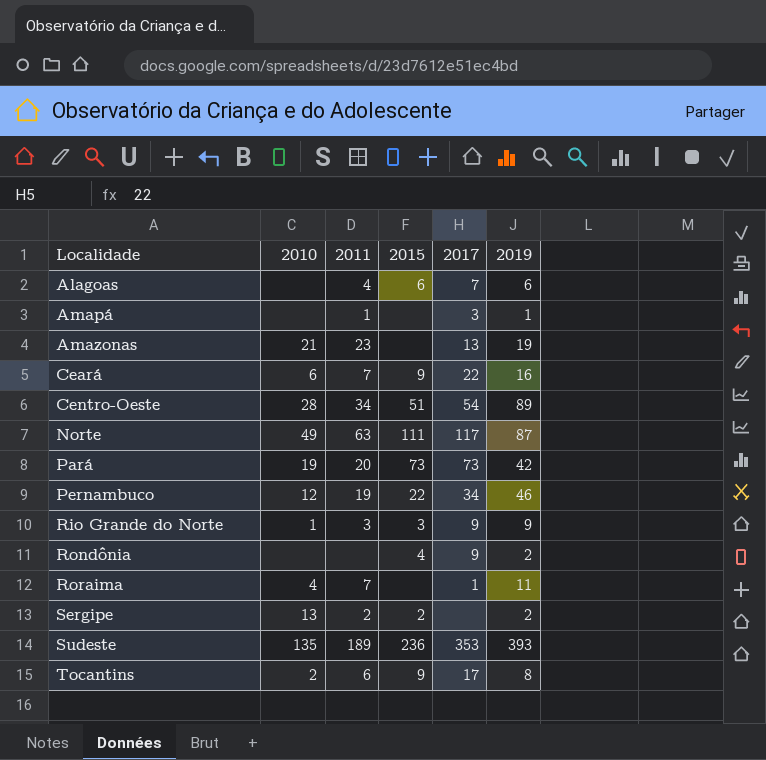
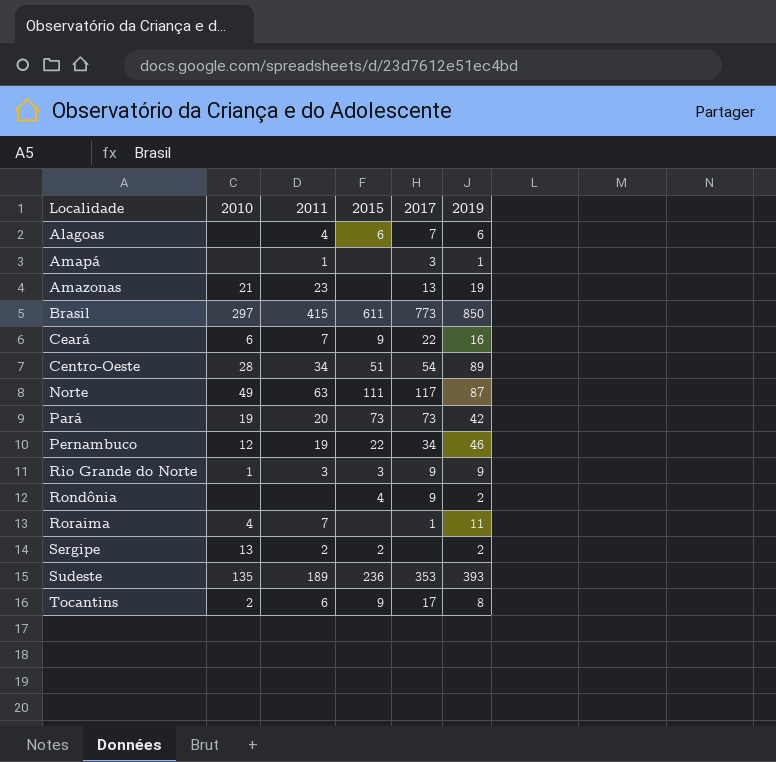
row Brasil: none -> 297 | 415 | 611 | 773 | 850

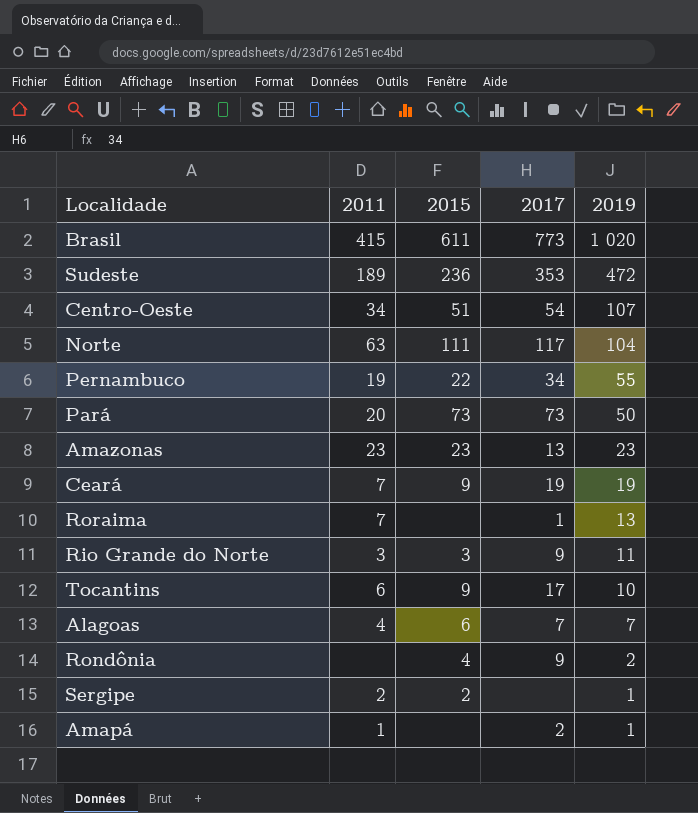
row order: Localidade ascending -> 2019 descending
column 2010 | position: 2 -> none
Brasil | 2019: 850 -> 1 020
Sudeste | 2019: 393 -> 472
Centro-Oeste | 2019: 89 -> 107
Norte | 2019: 87 -> 104
Pernambuco | 2019: 46 -> 55
Pará | 2019: 42 -> 50
Amazonas | 2015: none -> 23
Amazonas | 2019: 19 -> 23
Ceará | 2017: 22 -> 19
Ceará | 2019: 16 -> 19
Roraima | 2019: 11 -> 13
Rio Grande do Norte | 2019: 9 -> 11
Tocantins | 2019: 8 -> 10
Alagoas | 2019: 6 -> 7
Sergipe | 2019: 2 -> 1
Amapá | 2017: 3 -> 2

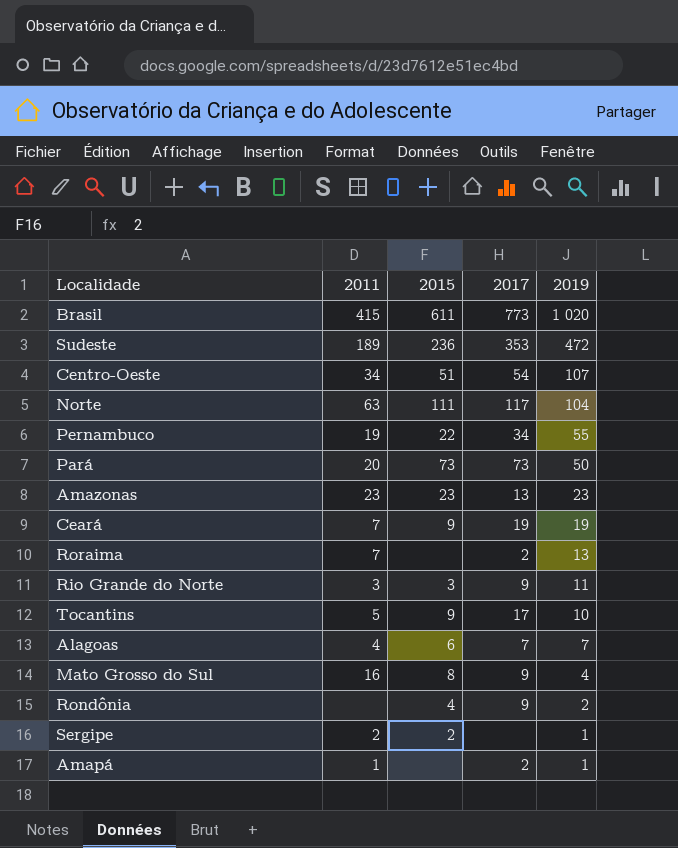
Roraima | 2017: 1 -> 2
Tocantins | 2011: 6 -> 5
row Mato Grosso do Sul: none -> 16 | 8 | 9 | 4

